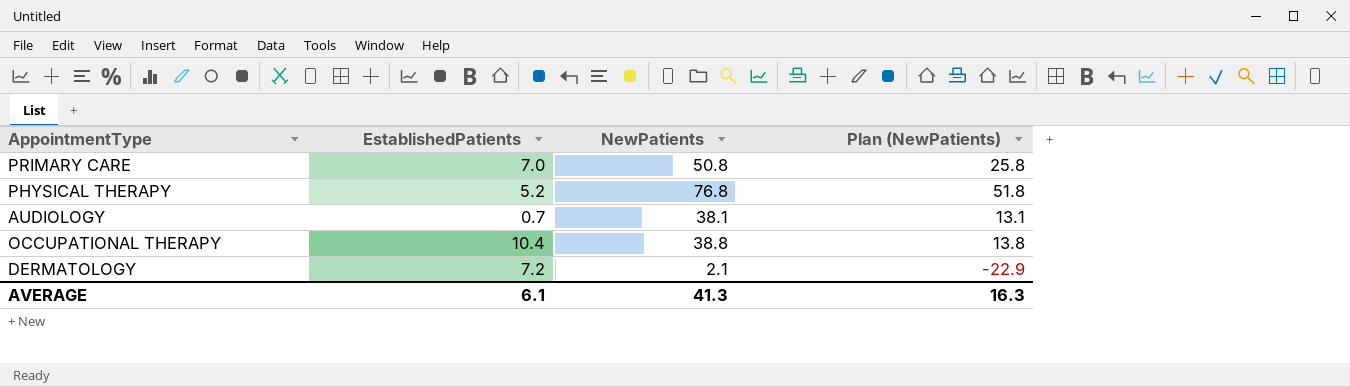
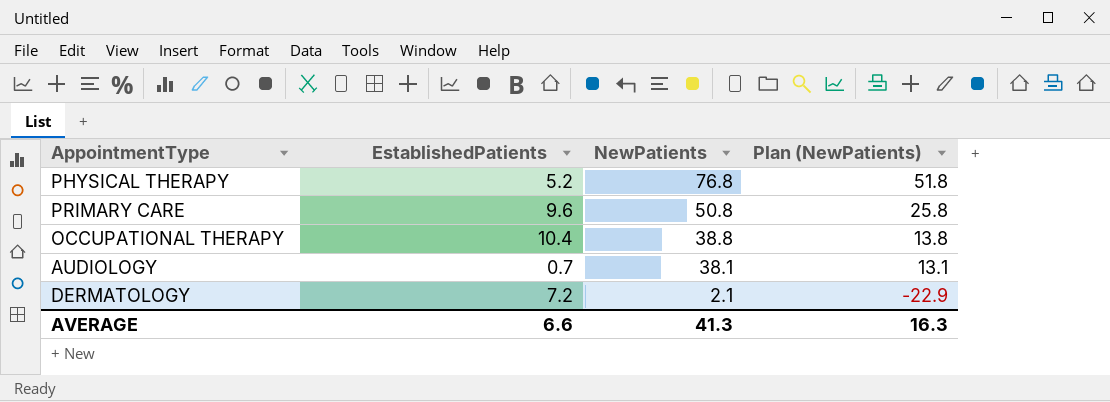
row order: none -> NewPatients descending
PRIMARY CARE | EstablishedPatients: 7.0 -> 9.6
AVERAGE | EstablishedPatients: 6.1 -> 6.6

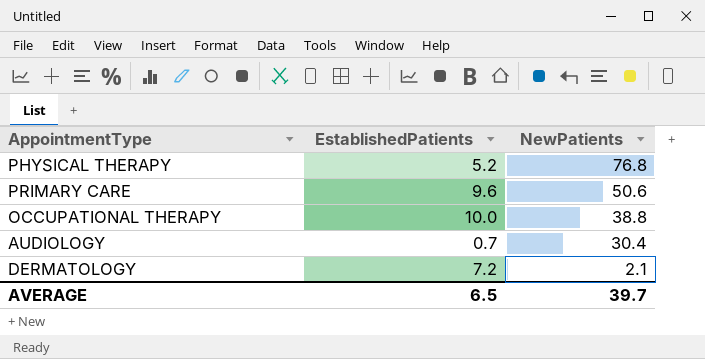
column Plan (NewPatients) | formula: [NewPatients] - 25 -> none
PRIMARY CARE | NewPatients: 50.8 -> 50.6
OCCUPATIONAL THERAPY | EstablishedPatients: 10.4 -> 10.0
AUDIOLOGY | NewPatients: 38.1 -> 30.4
AVERAGE | EstablishedPatients: 6.6 -> 6.5
AVERAGE | NewPatients: 41.3 -> 39.7

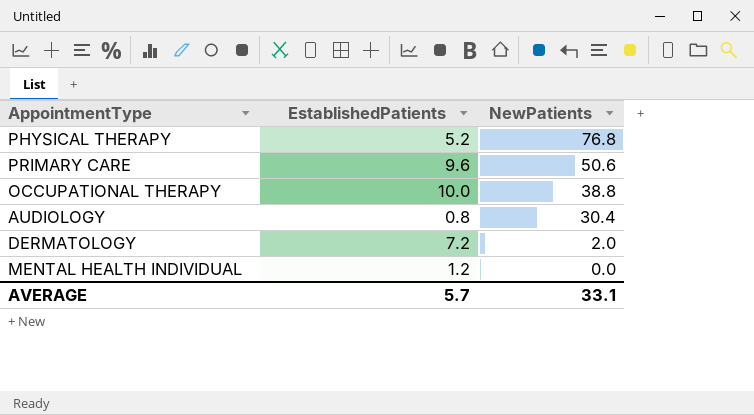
AUDIOLOGY | EstablishedPatients: 0.7 -> 0.8
DERMATOLOGY | NewPatients: 2.1 -> 2.0
row MENTAL HEALTH INDIVIDUAL: none -> 1.2 | 0.0
AVERAGE | EstablishedPatients: 6.5 -> 5.7
AVERAGE | NewPatients: 39.7 -> 33.1

